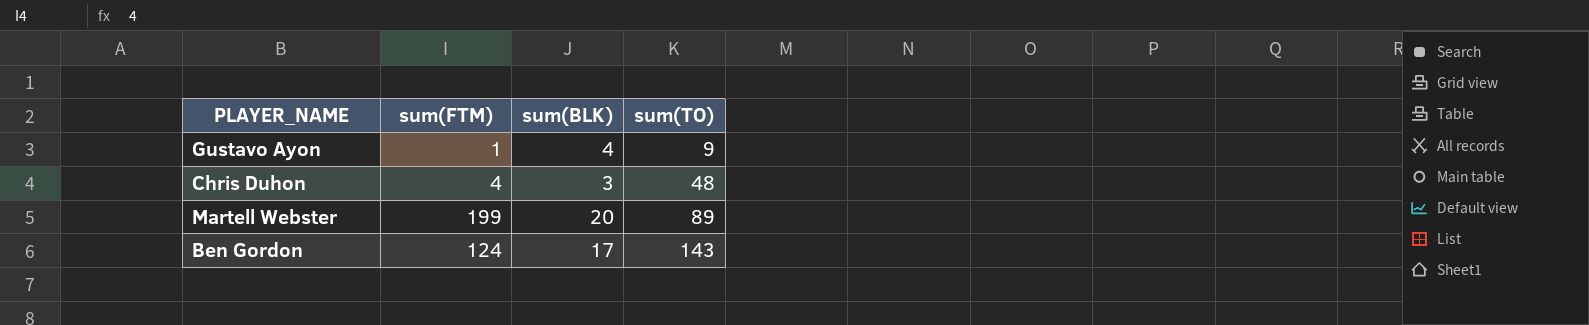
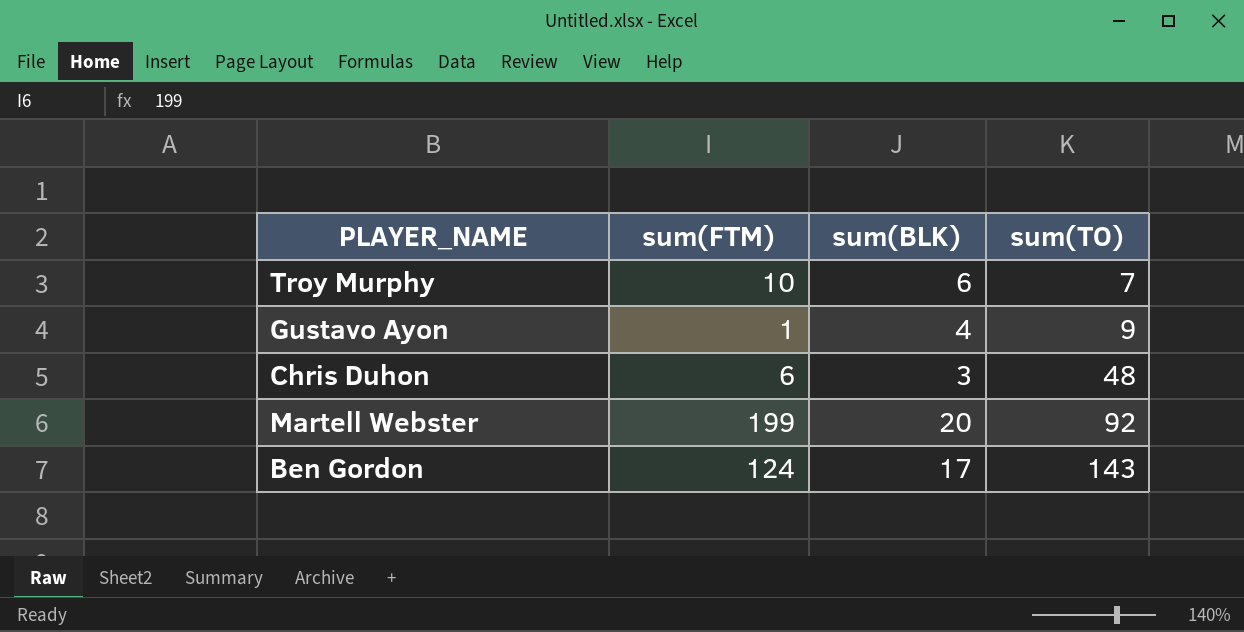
row Troy Murphy: none -> 10 | 6 | 7
Chris Duhon | sum(FTM): 4 -> 6
Martell Webster | sum(TO): 89 -> 92

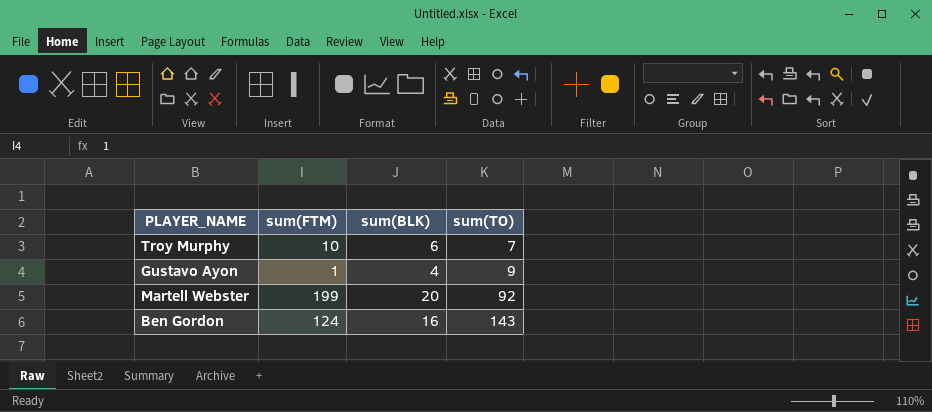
row Chris Duhon: 6 | 3 | 48 -> none
Ben Gordon | sum(BLK): 17 -> 16

